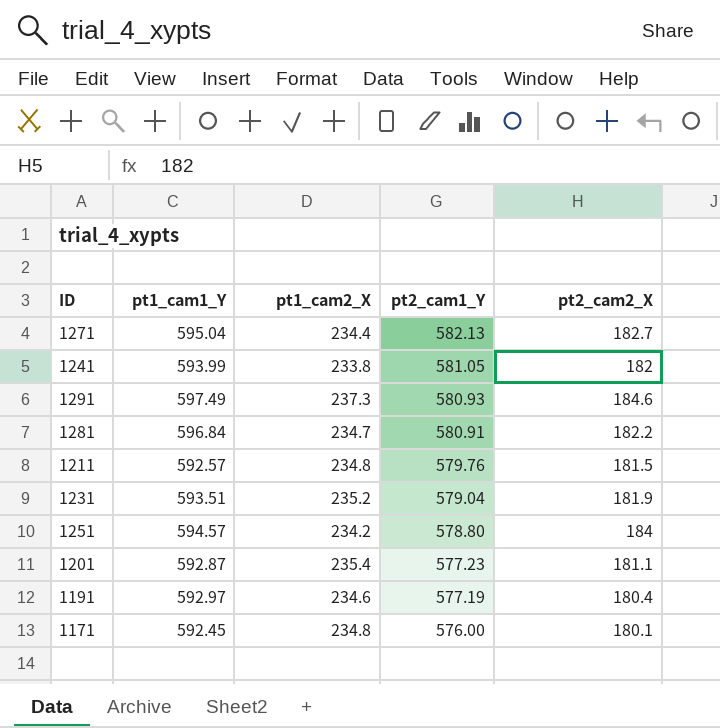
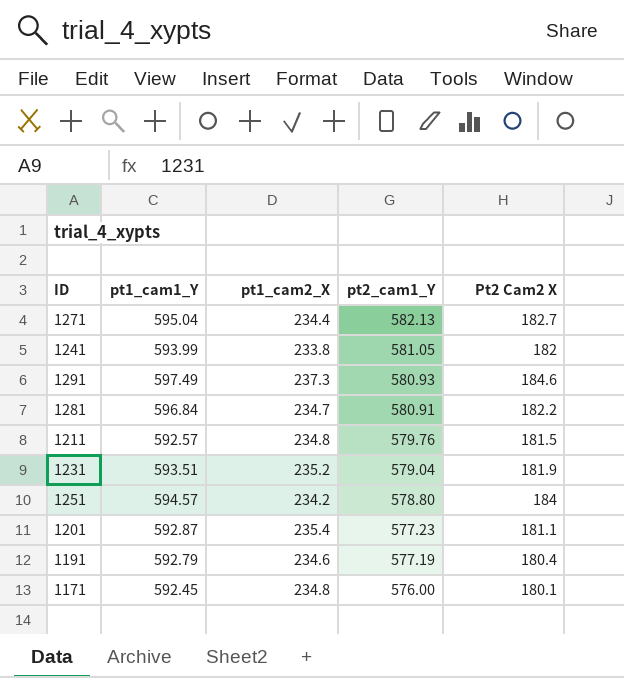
column name: pt2_cam2_X -> Pt2 Cam2 X
1191 | pt1_cam1_Y: 592.97 -> 592.79

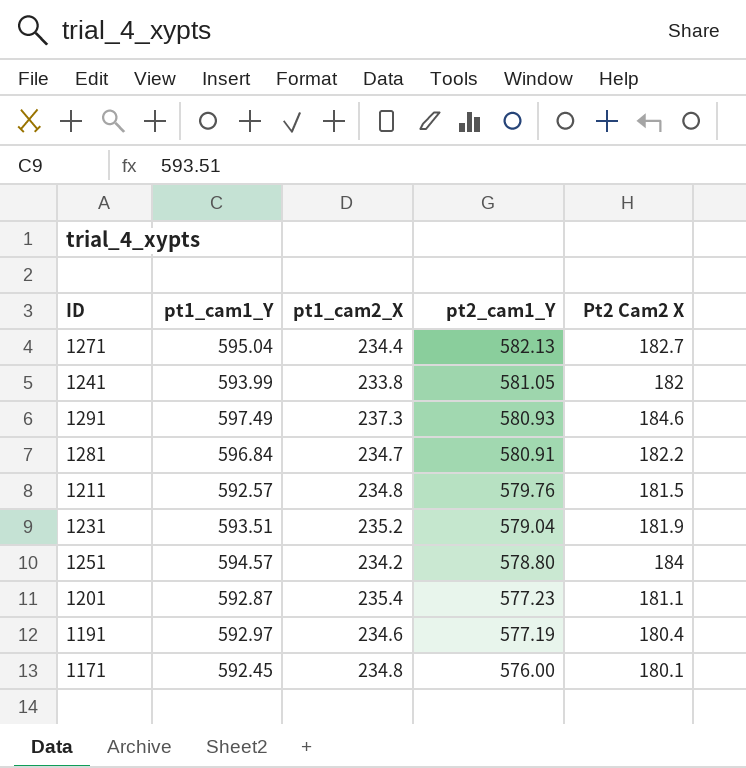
1191 | pt1_cam1_Y: 592.79 -> 592.97

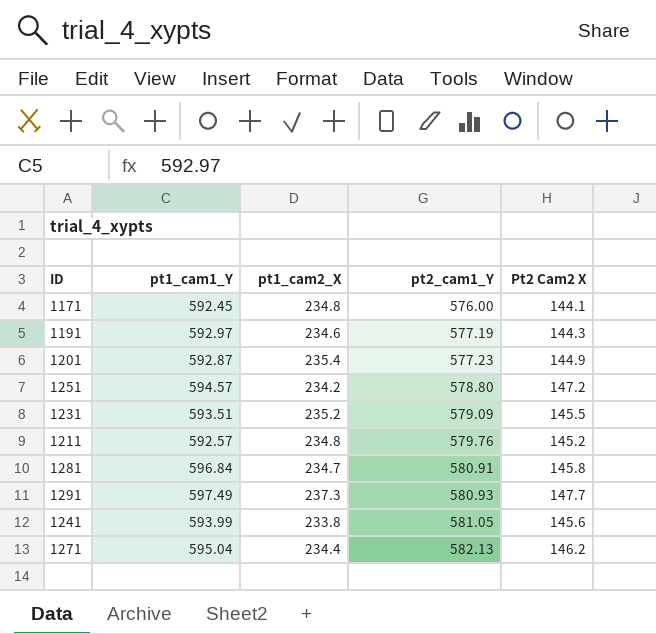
row order: pt2_cam1_Y descending -> pt2_cam1_Y ascending
1171 | Pt2 Cam2 X: 180.1 -> 144.1
1191 | Pt2 Cam2 X: 180.4 -> 144.3
1201 | Pt2 Cam2 X: 181.1 -> 144.9
1251 | Pt2 Cam2 X: 184 -> 147.2
1231 | pt2_cam1_Y: 579.04 -> 579.09
1231 | Pt2 Cam2 X: 181.9 -> 145.5
1211 | Pt2 Cam2 X: 181.5 -> 145.2
1281 | Pt2 Cam2 X: 182.2 -> 145.8
1291 | Pt2 Cam2 X: 184.6 -> 147.7
1241 | Pt2 Cam2 X: 182 -> 145.6
1271 | Pt2 Cam2 X: 182.7 -> 146.2

